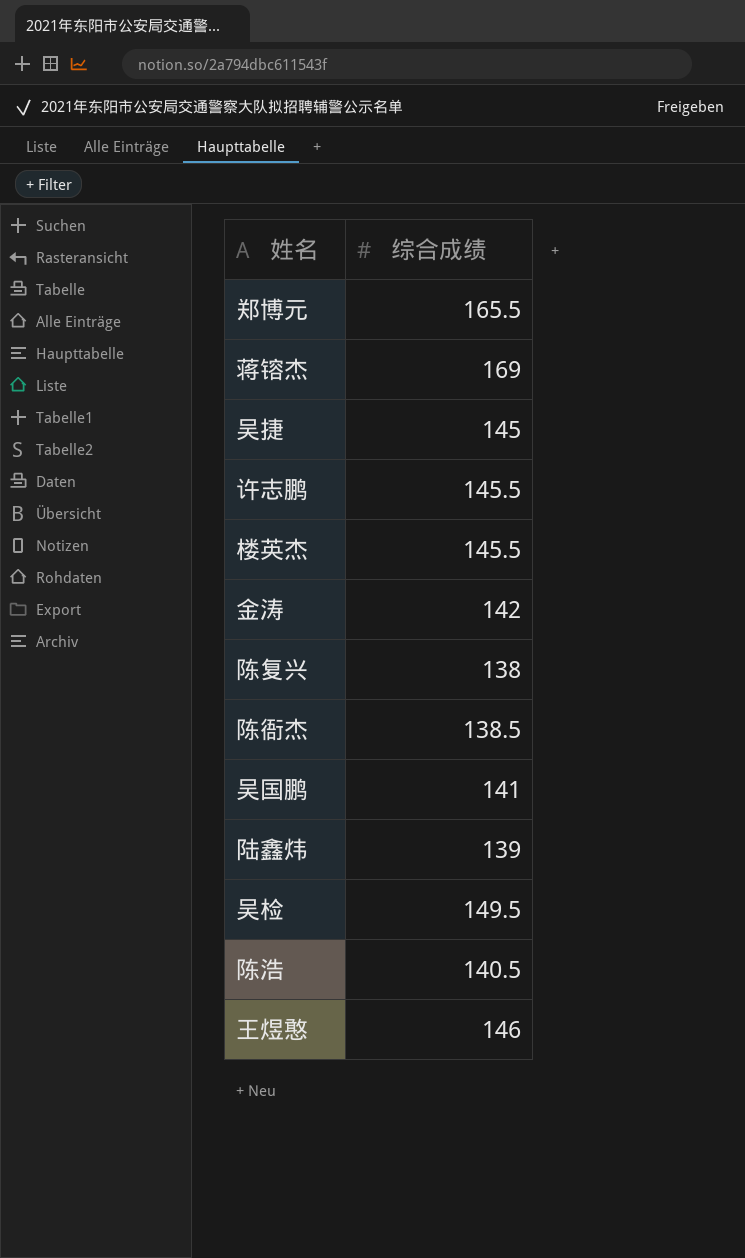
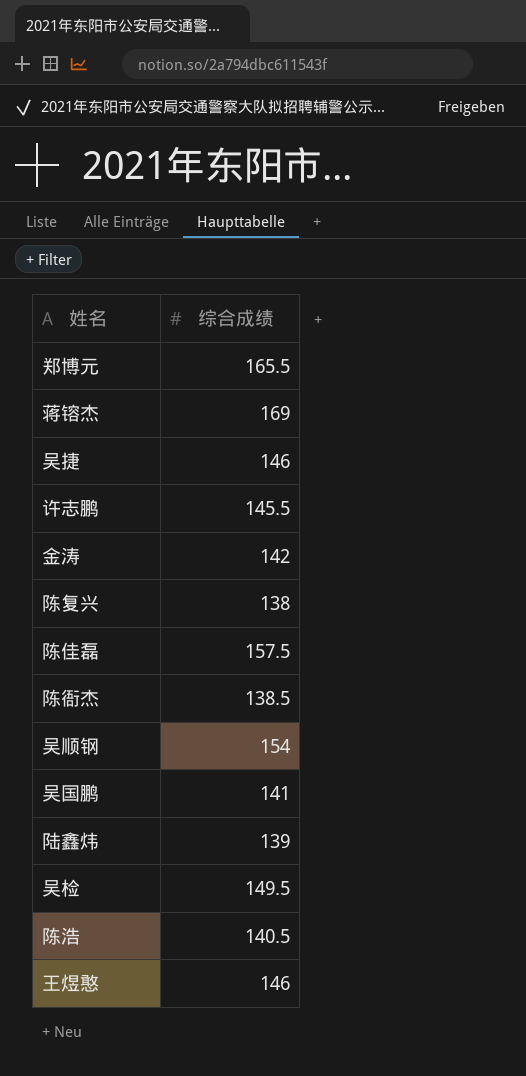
row 楼英杰: 145.5 -> none
吴捷 | 综合成绩: 145 -> 146
row 陈佳磊: none -> 157.5
row 吴顺钢: none -> 154

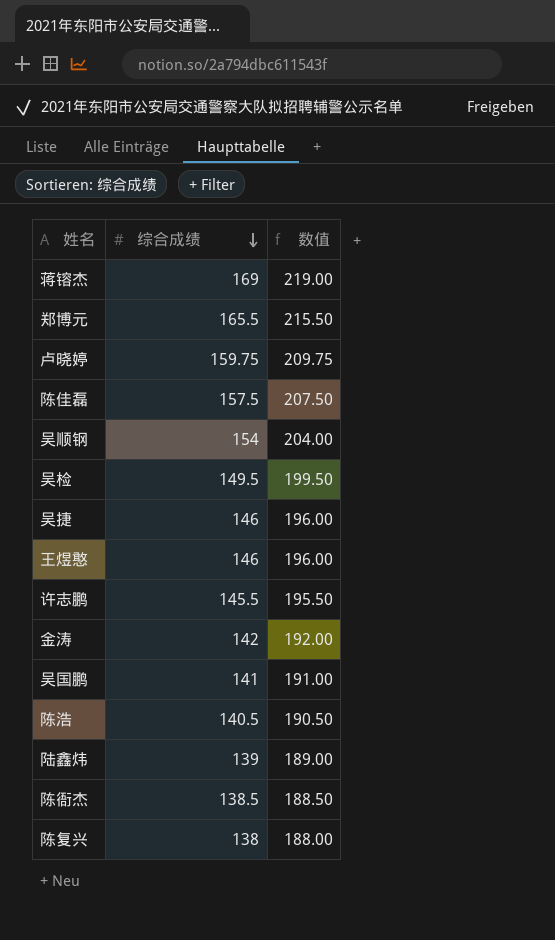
row order: none -> 综合成绩 descending
column 数值 | formula: none -> [综合成绩] + 50
row 卢晓婷: none -> 159.75 | 209.75

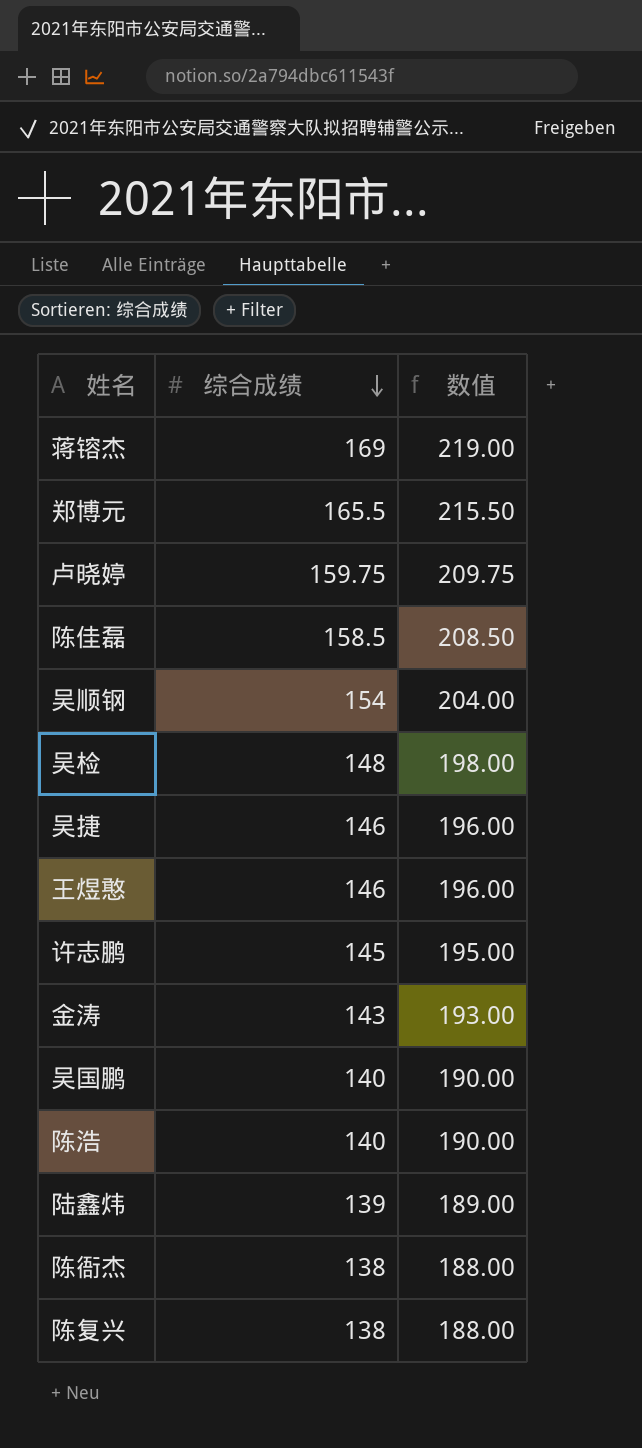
陈佳磊 | 综合成绩: 157.5 -> 158.5
陈佳磊 | 数值: 207.50 -> 208.50
吴检 | 综合成绩: 149.5 -> 148
吴检 | 数值: 199.50 -> 198.00
许志鹏 | 综合成绩: 145.5 -> 145
许志鹏 | 数值: 195.50 -> 195.00
金涛 | 综合成绩: 142 -> 143
金涛 | 数值: 192.00 -> 193.00
吴国鹏 | 综合成绩: 141 -> 140
吴国鹏 | 数值: 191.00 -> 190.00
陈浩 | 综合成绩: 140.5 -> 140
陈浩 | 数值: 190.50 -> 190.00
陈衙杰 | 综合成绩: 138.5 -> 138
陈衙杰 | 数值: 188.50 -> 188.00

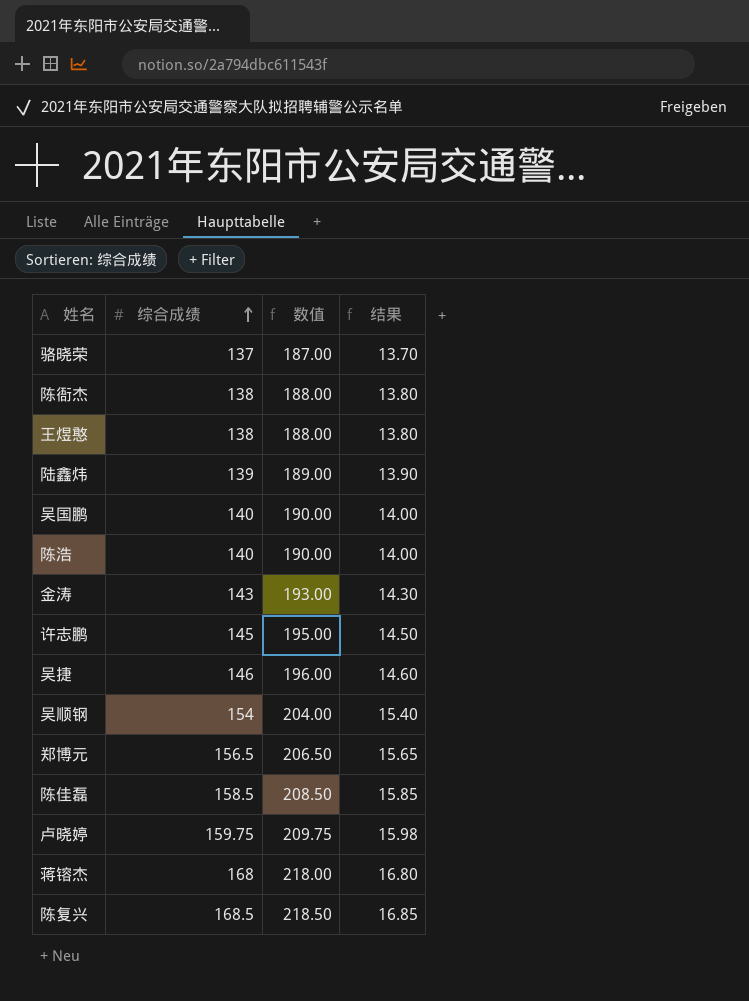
row order: 综合成绩 descending -> 综合成绩 ascending
column 结果 | formula: none -> [综合成绩] * 0.1
row 吴检: 148 | 198.00 -> none
row 骆晓荣: none -> 137 | 187.00 | 13.70
王煜憨 | 综合成绩: 146 -> 138
王煜憨 | 数值: 196.00 -> 188.00
郑博元 | 综合成绩: 165.5 -> 156.5
郑博元 | 数值: 215.50 -> 206.50
蒋镕杰 | 综合成绩: 169 -> 168
蒋镕杰 | 数值: 219.00 -> 218.00
陈复兴 | 综合成绩: 138 -> 168.5
陈复兴 | 数值: 188.00 -> 218.50

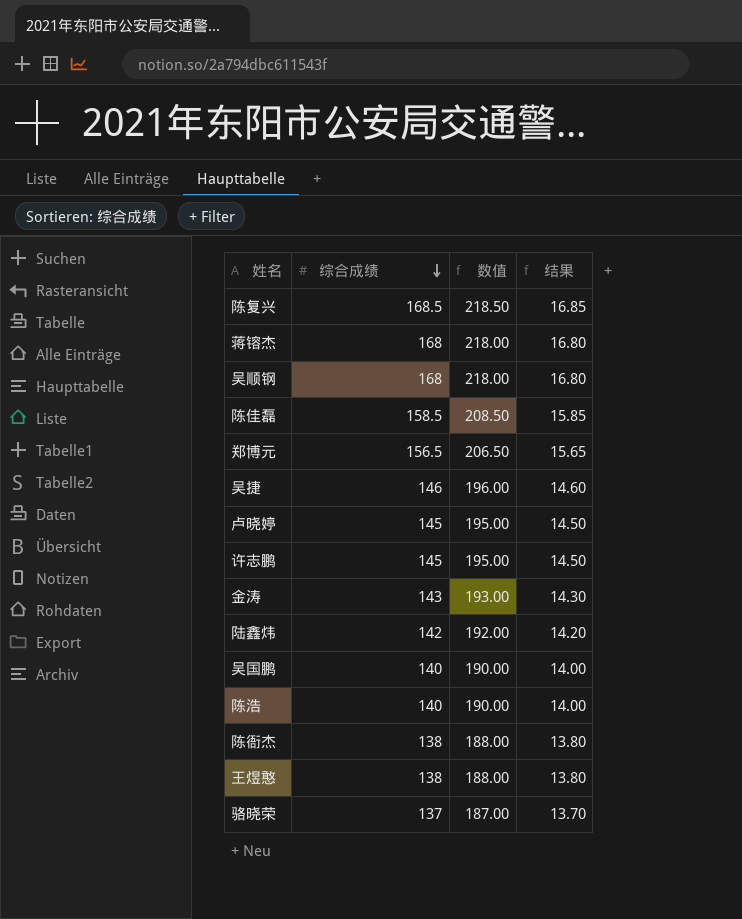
row order: 综合成绩 ascending -> 综合成绩 descending
吴顺钢 | 综合成绩: 154 -> 168
吴顺钢 | 数值: 204.00 -> 218.00
吴顺钢 | 结果: 15.40 -> 16.80
卢晓婷 | 综合成绩: 159.75 -> 145
卢晓婷 | 数值: 209.75 -> 195.00
卢晓婷 | 结果: 15.98 -> 14.50
陆鑫炜 | 综合成绩: 139 -> 142
陆鑫炜 | 数值: 189.00 -> 192.00
陆鑫炜 | 结果: 13.90 -> 14.20

